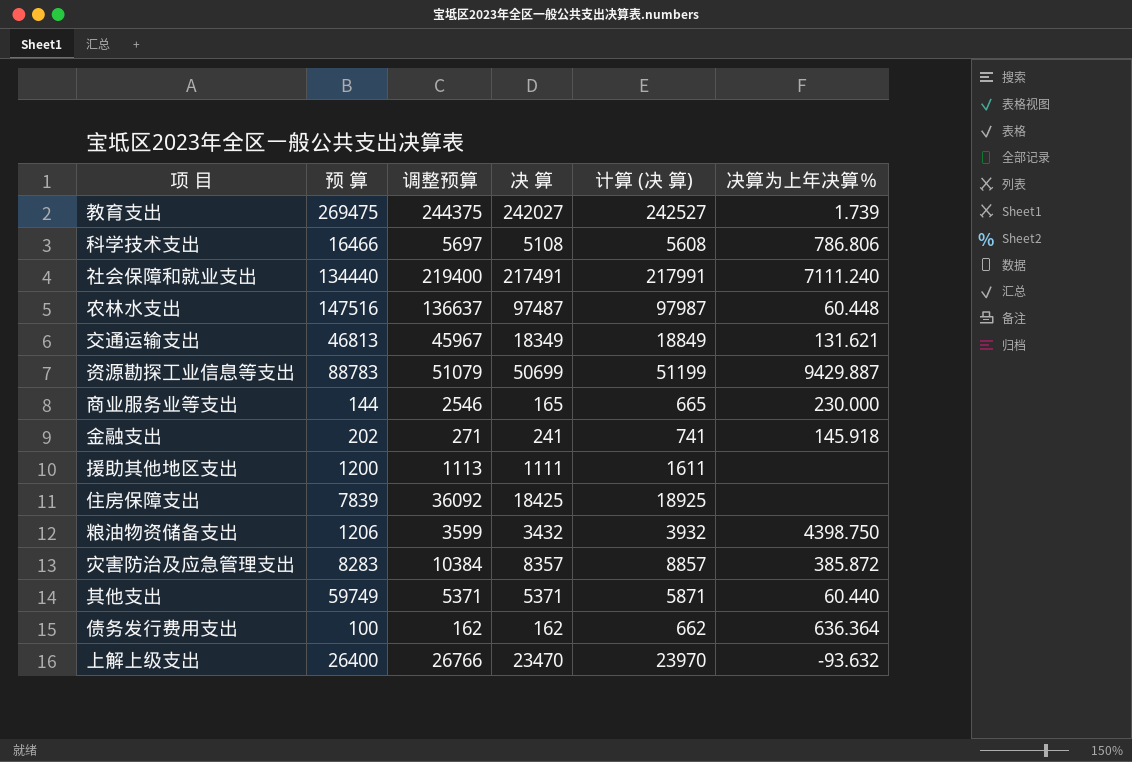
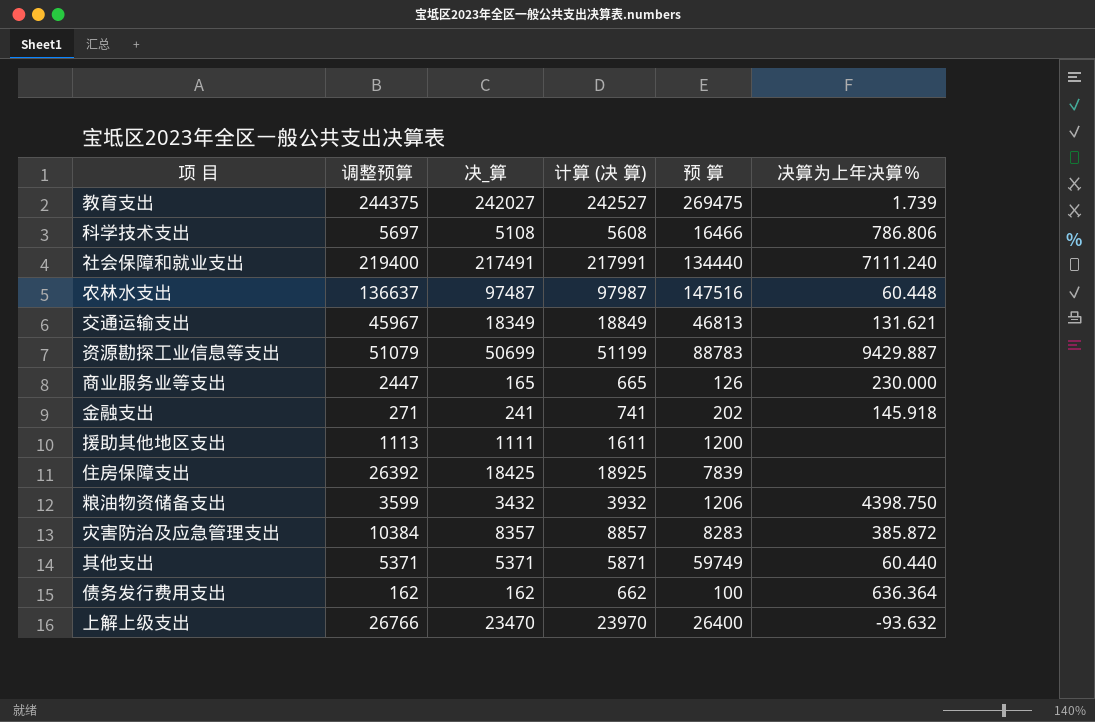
column name: 决 算 -> 决_算
column 预 算 | position: 2 -> 5
商业服务业等支出 | 调整预算: 2546 -> 2447
商业服务业等支出 | 预 算: 144 -> 126
住房保障支出 | 调整预算: 36092 -> 26392

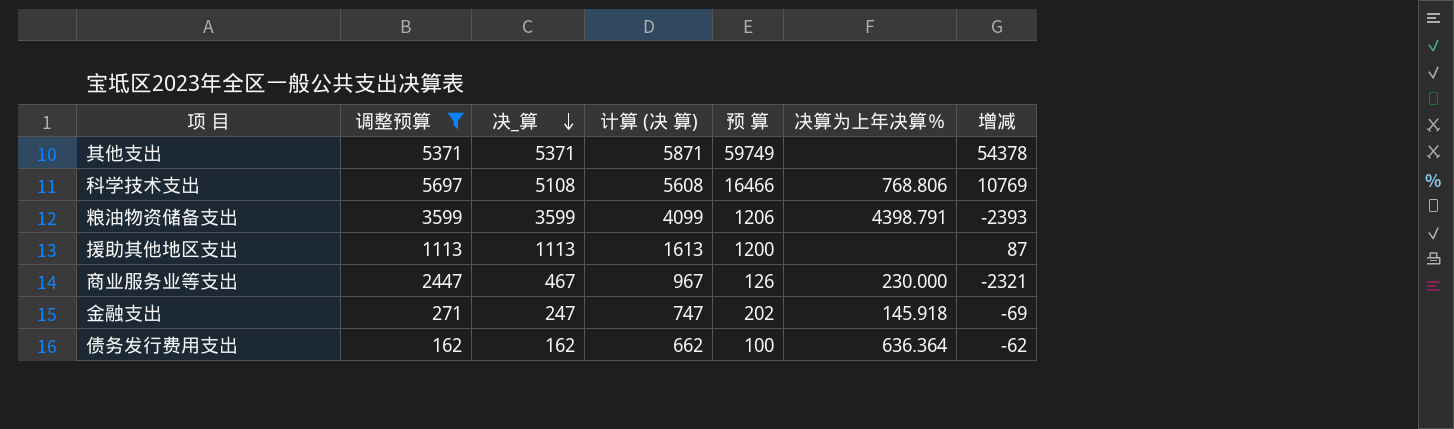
filter: none -> 调整预算 <= 5697
row order: none -> 决_算 descending
column 增减 | formula: none -> [预 算] - [调整预算]
其他支出 | 决算为上年决算％: 60.440 -> none
科学技术支出 | 决算为上年决算％: 786.806 -> 768.806
粮油物资储备支出 | 决_算: 3432 -> 3599
粮油物资储备支出 | 计算 (决 算): 3932 -> 4099
粮油物资储备支出 | 决算为上年决算％: 4398.750 -> 4398.791
援助其他地区支出 | 决_算: 1111 -> 1113
援助其他地区支出 | 计算 (决 算): 1611 -> 1613
商业服务业等支出 | 决_算: 165 -> 467
商业服务业等支出 | 计算 (决 算): 665 -> 967
金融支出 | 决_算: 241 -> 247
金融支出 | 计算 (决 算): 741 -> 747

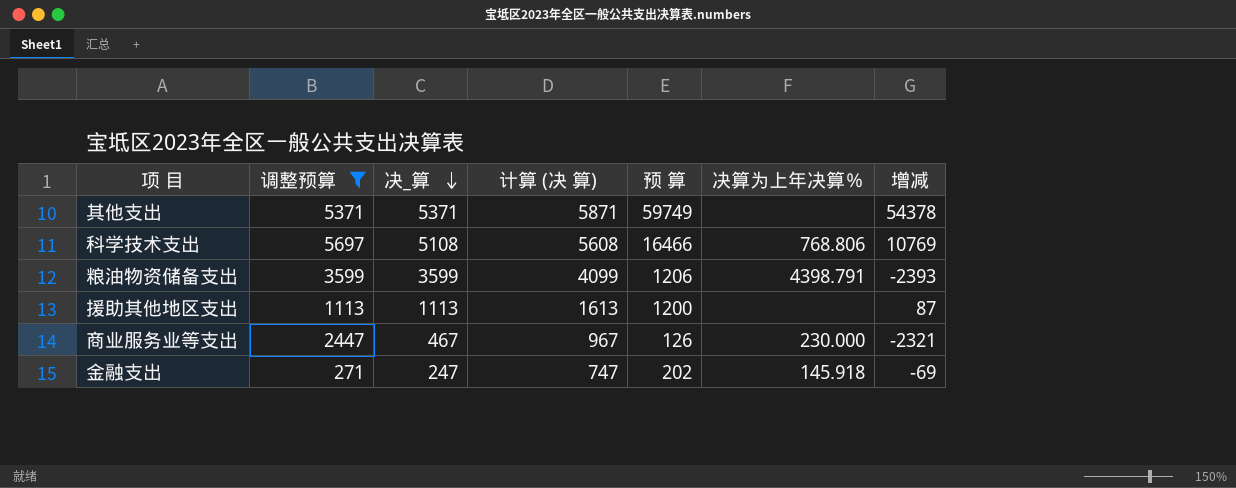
row 债务发行费用支出: 162 | 162 | 662 | 100 | 636.364 | -62 -> none

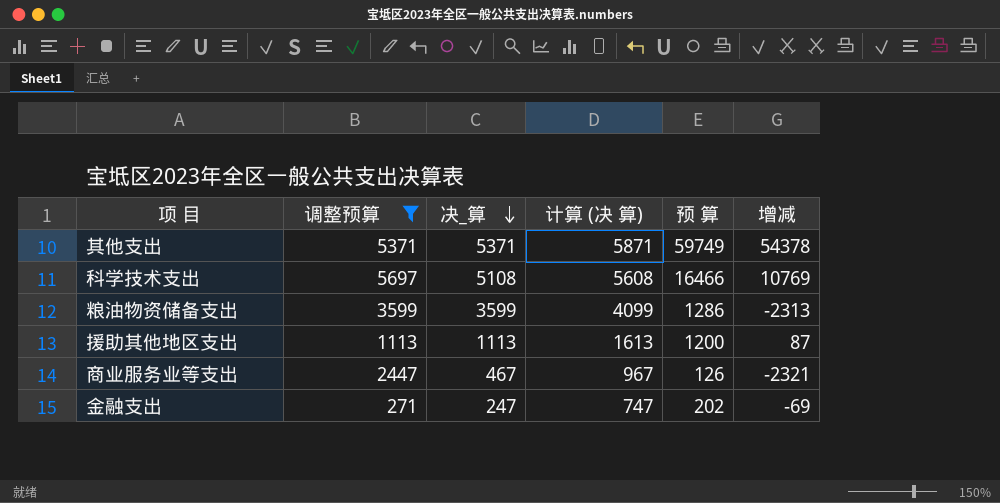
column 决算为上年决算％ | position: 6 -> none
粮油物资储备支出 | 预 算: 1206 -> 1286
粮油物资储备支出 | 增减: -2393 -> -2313

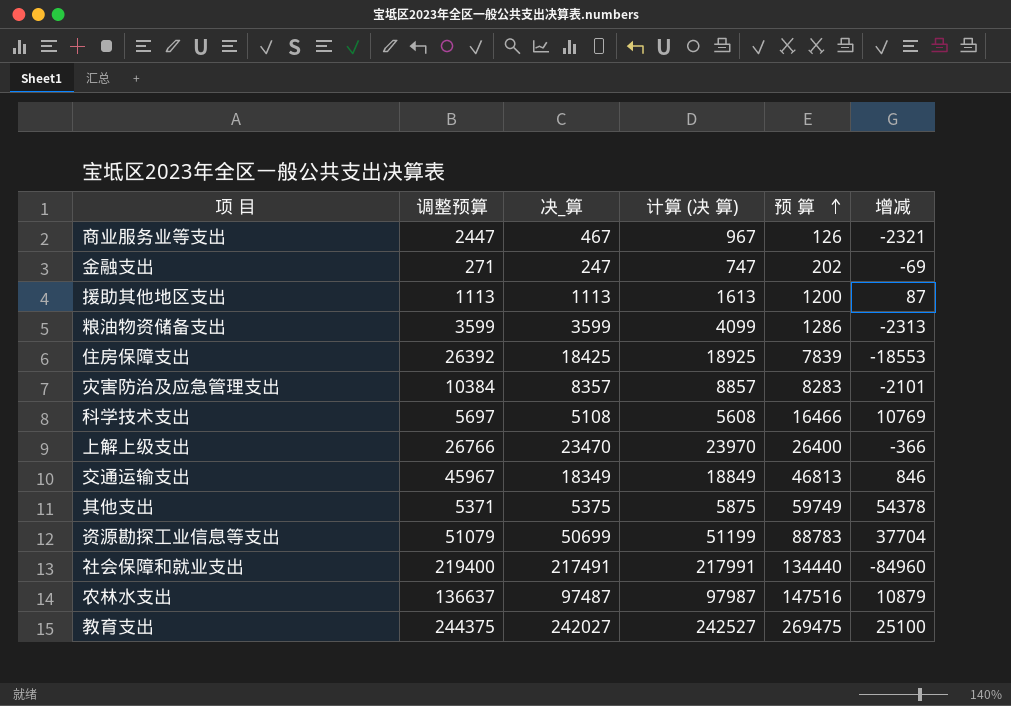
filter: 调整预算 <= 5697 -> none
row order: 决_算 descending -> 预 算 ascending
其他支出 | 决_算: 5371 -> 5375
其他支出 | 计算 (决 算): 5871 -> 5875

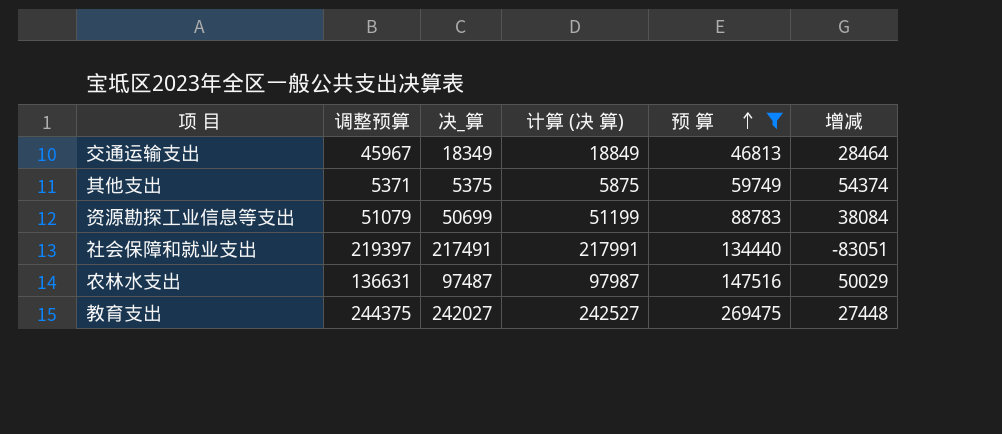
filter: none -> 预 算 >= 46813
column 增减 | formula: [预 算] - [调整预算] -> [预 算] - [决_算]
社会保障和就业支出 | 调整预算: 219400 -> 219397
农林水支出 | 调整预算: 136637 -> 136631

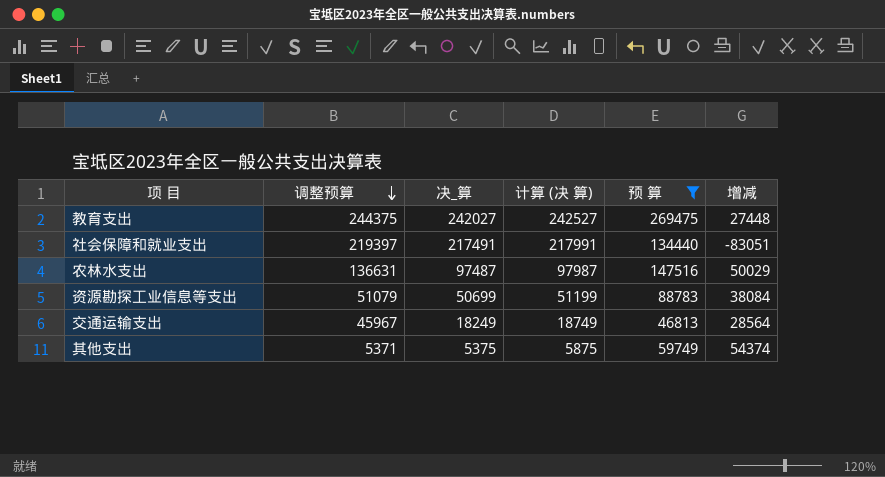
row order: 预 算 ascending -> 调整预算 descending
交通运输支出 | 决_算: 18349 -> 18249
交通运输支出 | 计算 (决 算): 18849 -> 18749
交通运输支出 | 增减: 28464 -> 28564

